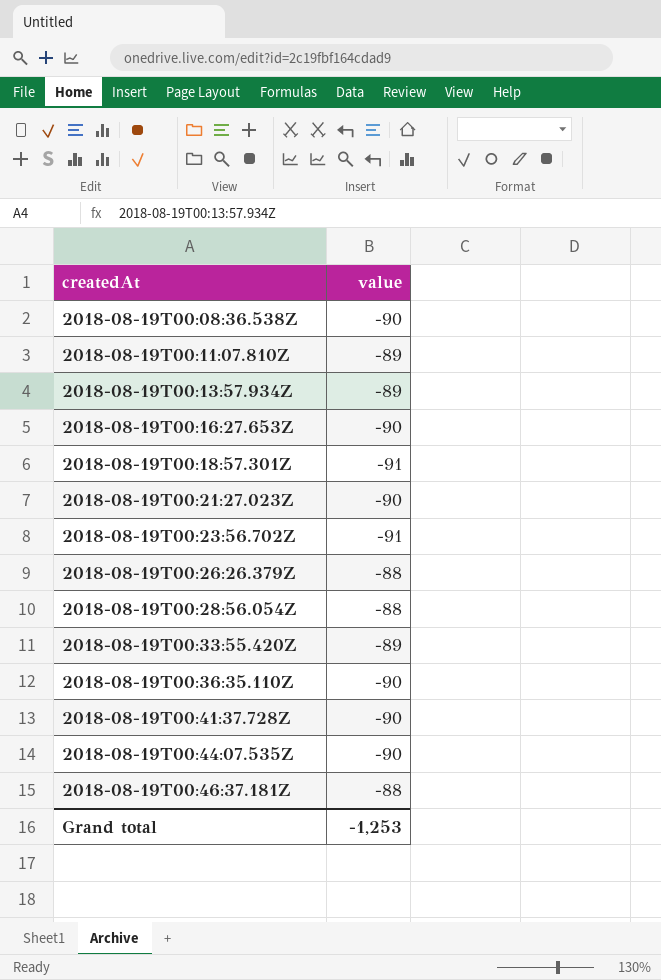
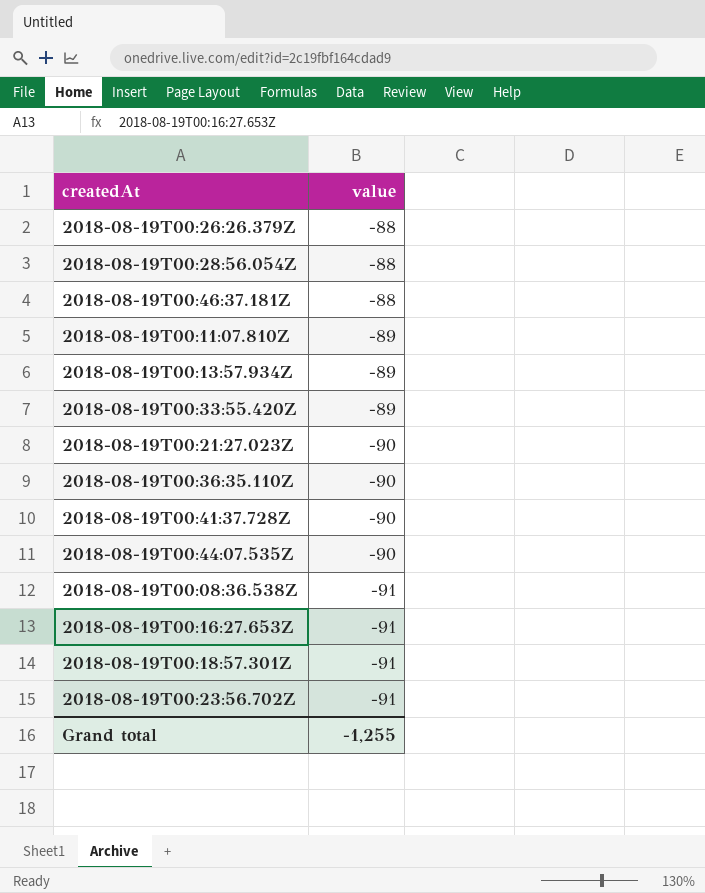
row order: createdAt ascending -> value descending
2018-08-19T00:08:36.538Z | value: -90 -> -91
2018-08-19T00:16:27.653Z | value: -90 -> -91
Grand total | value: -1,253 -> -1,255

